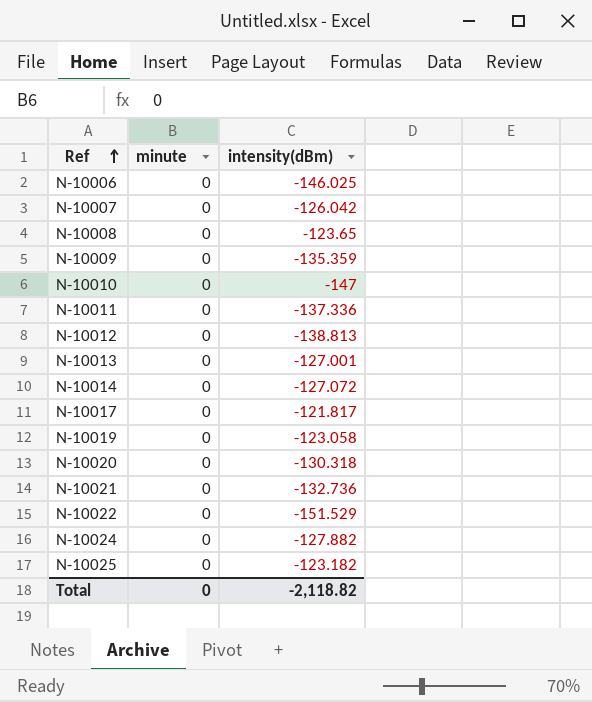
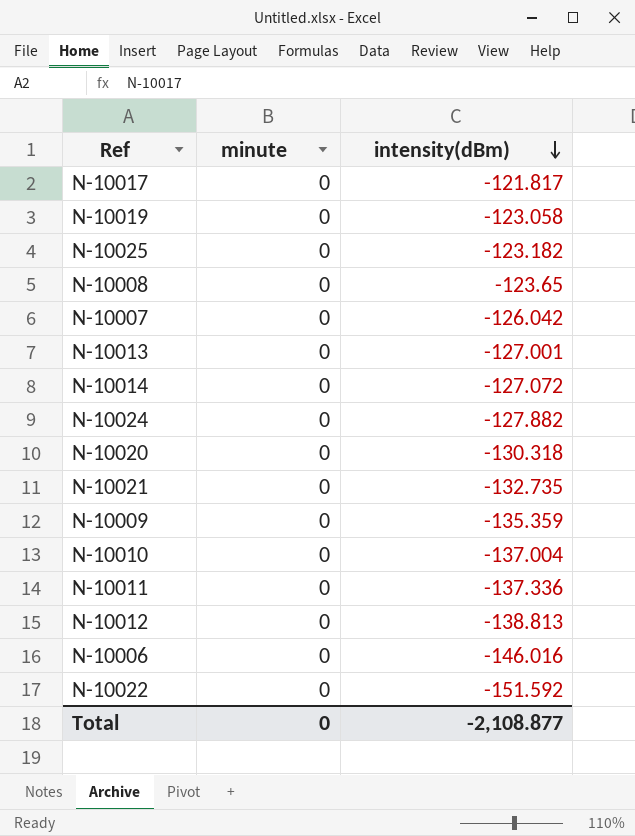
row order: Ref ascending -> intensity(dBm) descending
N-10021 | intensity(dBm): -132.736 -> -132.735
N-10010 | intensity(dBm): -147 -> -137.004
N-10006 | intensity(dBm): -146.025 -> -146.016
N-10022 | intensity(dBm): -151.529 -> -151.592
Total | intensity(dBm): -2,118.82 -> -2,108.877

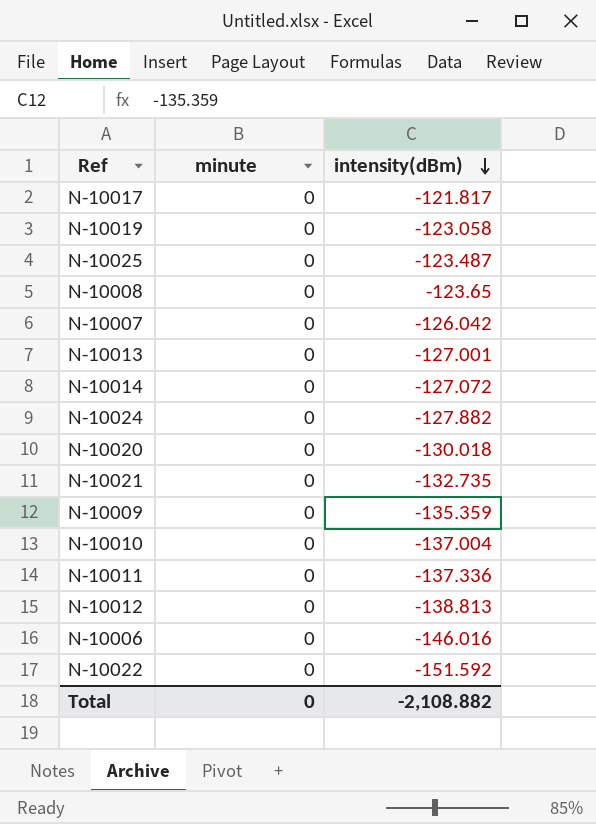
N-10025 | intensity(dBm): -123.182 -> -123.487
N-10020 | intensity(dBm): -130.318 -> -130.018
Total | intensity(dBm): -2,108.877 -> -2,108.882

